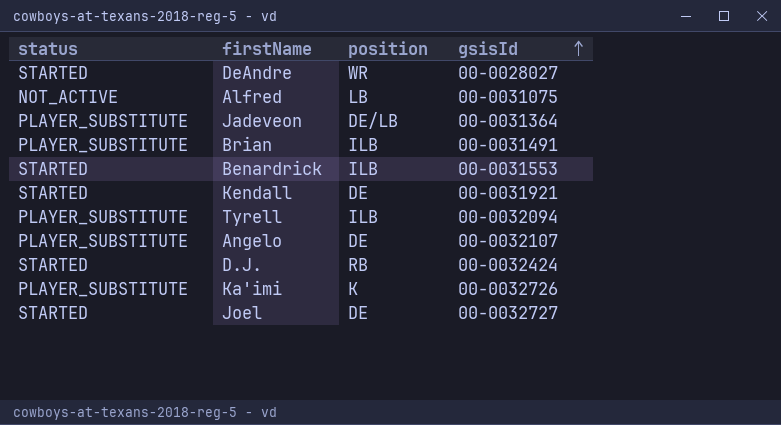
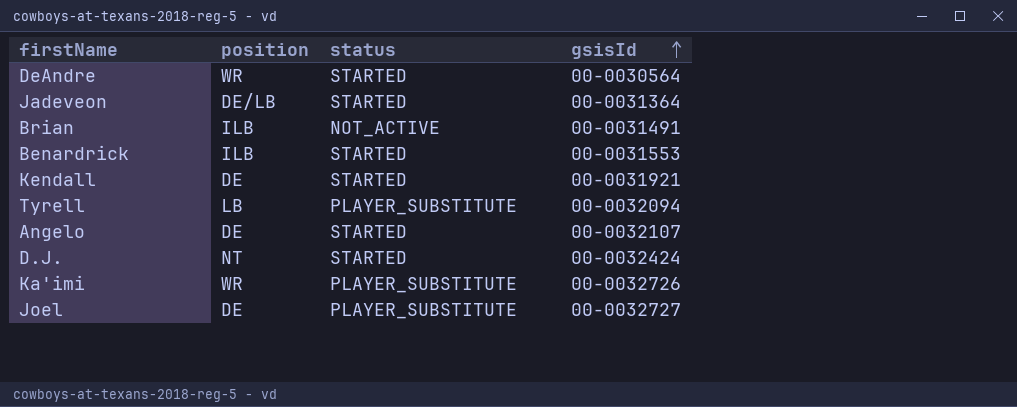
column status | position: 1 -> 3
row Alfred: NOT_ACTIVE | LB | 00-0031075 -> none
DeAndre | gsisId: 00-0028027 -> 00-0030564
Jadeveon | status: PLAYER_SUBSTITUTE -> STARTED
Brian | status: PLAYER_SUBSTITUTE -> NOT_ACTIVE
Tyrell | position: ILB -> LB
Angelo | status: PLAYER_SUBSTITUTE -> STARTED
D.J. | position: RB -> NT
Ka'imi | position: K -> WR
Joel | status: STARTED -> PLAYER_SUBSTITUTE

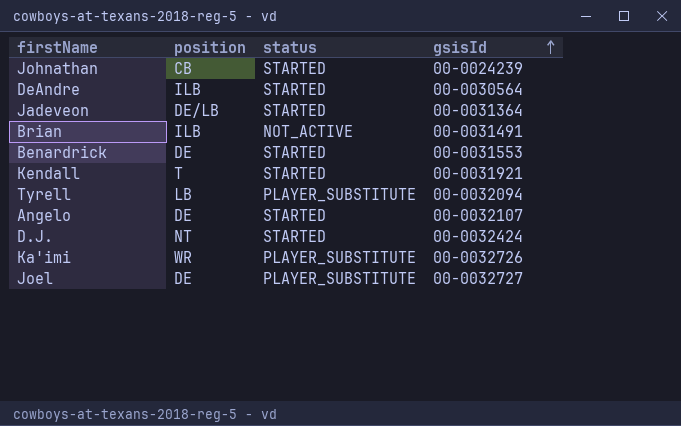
row Johnathan: none -> CB | STARTED | 00-0024239
DeAndre | position: WR -> ILB
Benardrick | position: ILB -> DE
Kendall | position: DE -> T

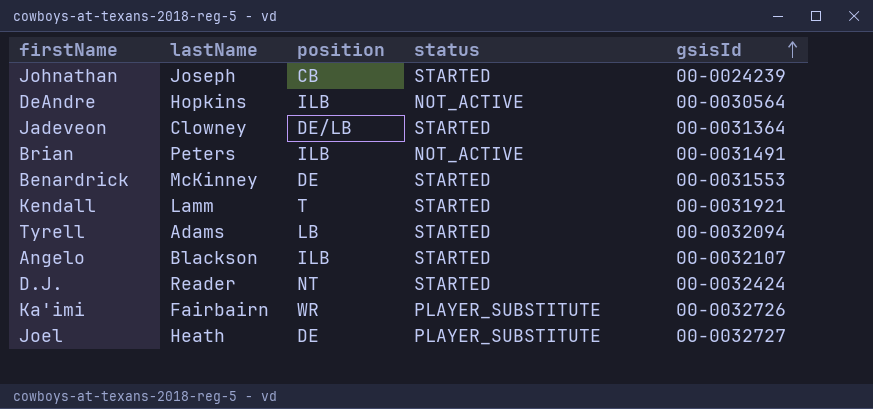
column lastName | position: none -> 2
DeAndre | status: STARTED -> NOT_ACTIVE
Tyrell | status: PLAYER_SUBSTITUTE -> STARTED
Angelo | position: DE -> ILB

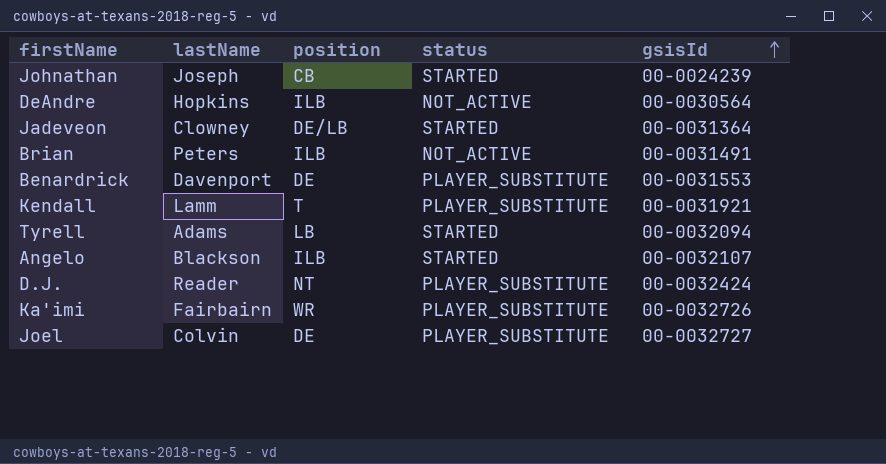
Benardrick | lastName: McKinney -> Davenport
Benardrick | status: STARTED -> PLAYER_SUBSTITUTE
Kendall | status: STARTED -> PLAYER_SUBSTITUTE
D.J. | status: STARTED -> PLAYER_SUBSTITUTE
Joel | lastName: Heath -> Colvin

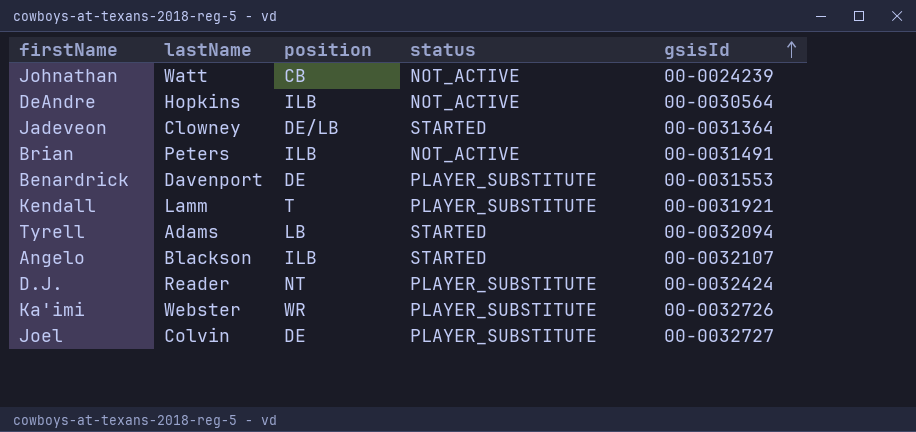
Johnathan | lastName: Joseph -> Watt
Johnathan | status: STARTED -> NOT_ACTIVE
Ka'imi | lastName: Fairbairn -> Webster

